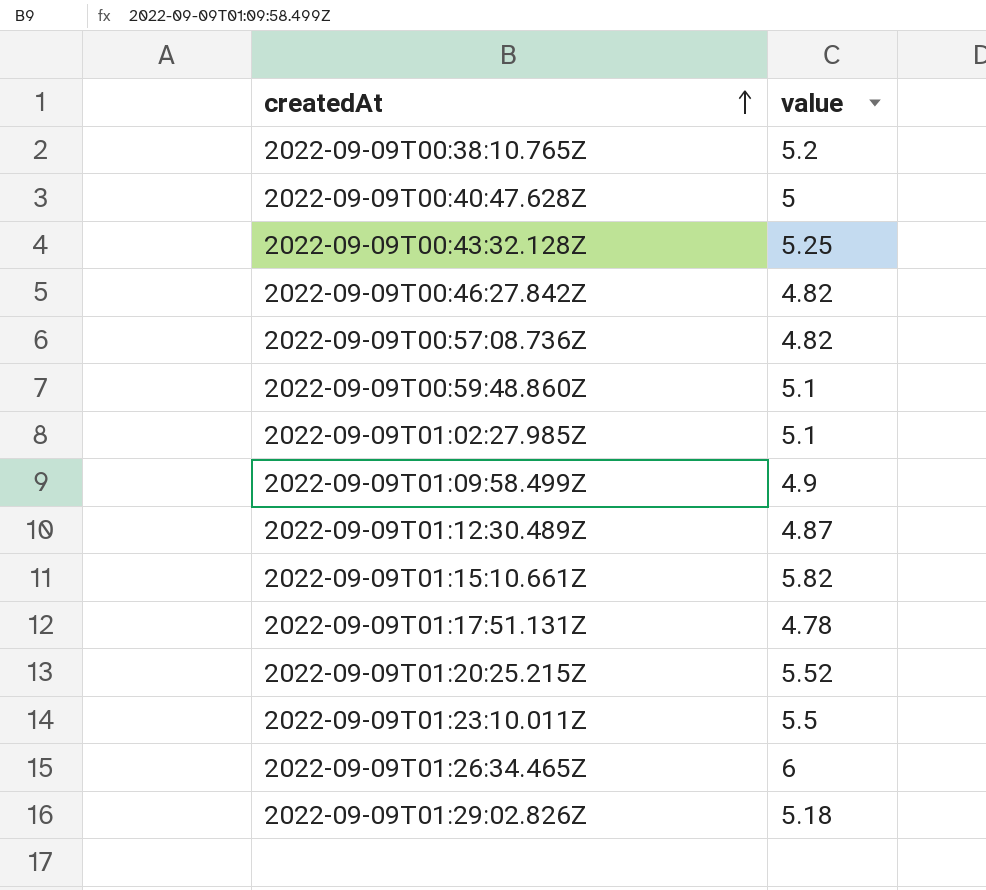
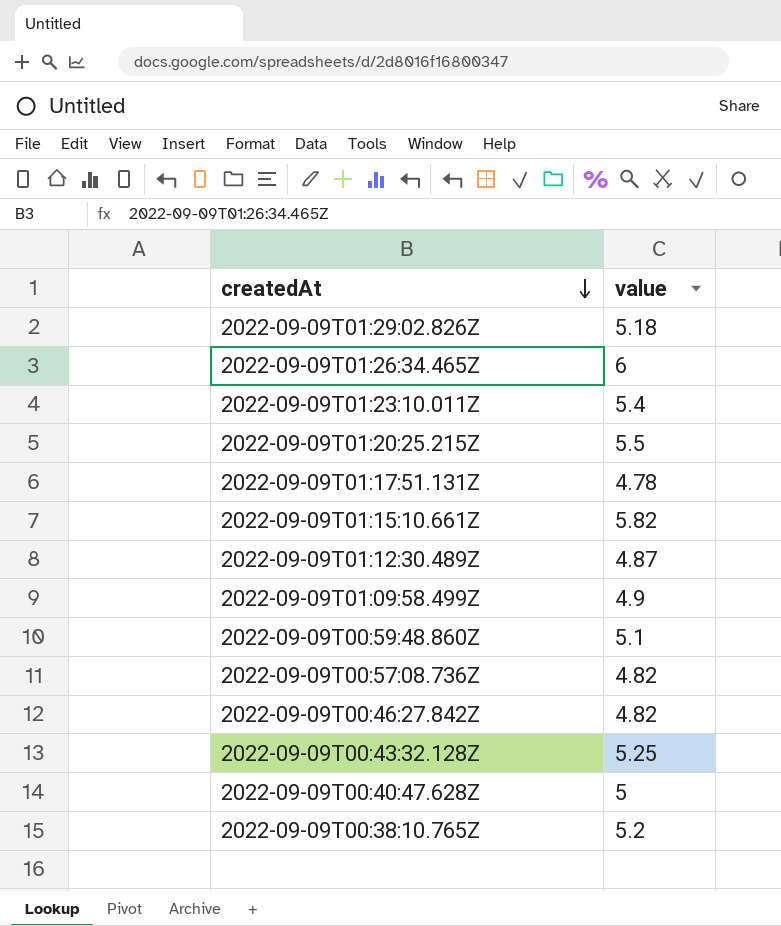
row order: createdAt ascending -> createdAt descending
row 2022-09-09T01:02:27.985Z: 5.1 -> none
2022-09-09T01:23:10.011Z | value: 5.5 -> 5.4
2022-09-09T01:20:25.215Z | value: 5.52 -> 5.5

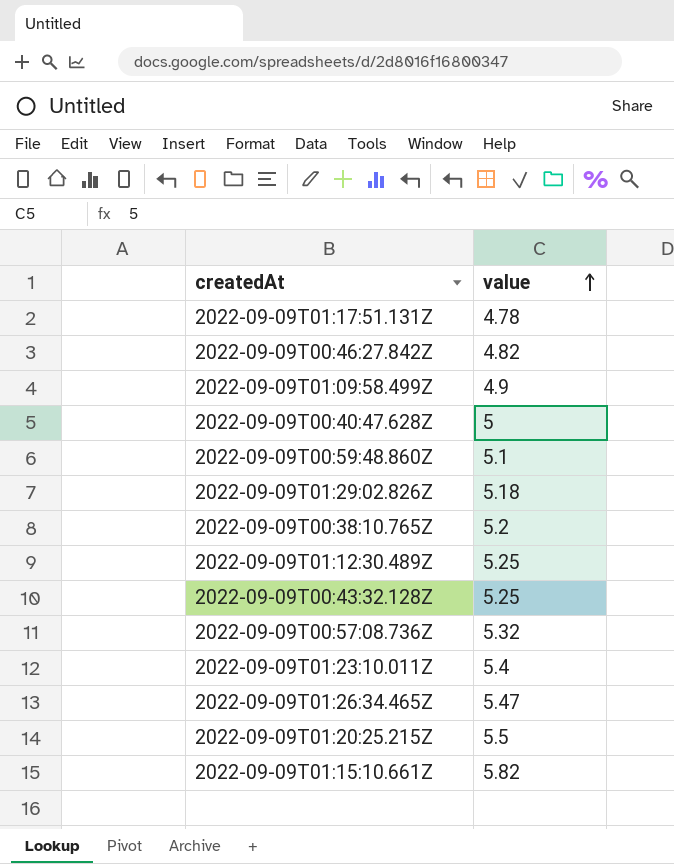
row order: createdAt descending -> value ascending
2022-09-09T01:12:30.489Z | value: 4.87 -> 5.25
2022-09-09T00:57:08.736Z | value: 4.82 -> 5.32
2022-09-09T01:26:34.465Z | value: 6 -> 5.47

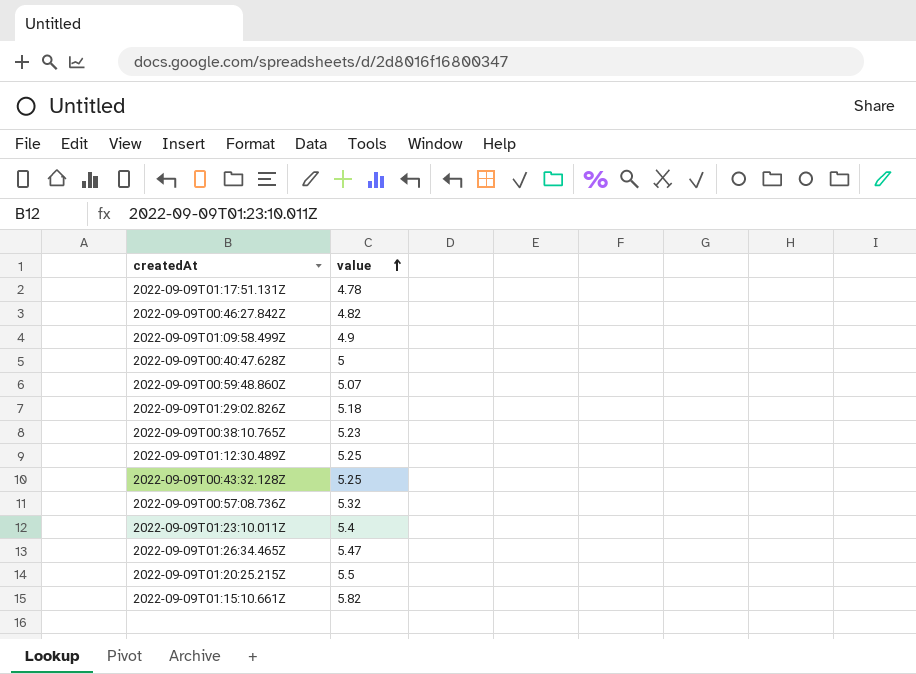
2022-09-09T00:59:48.860Z | value: 5.1 -> 5.07
2022-09-09T00:38:10.765Z | value: 5.2 -> 5.23

